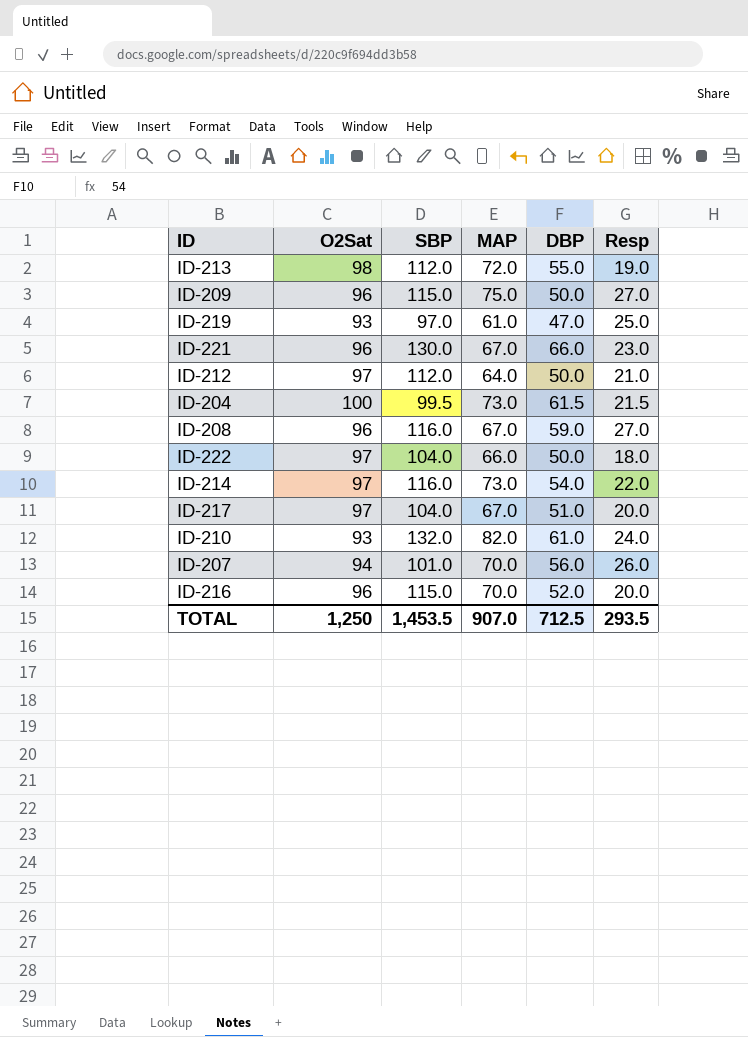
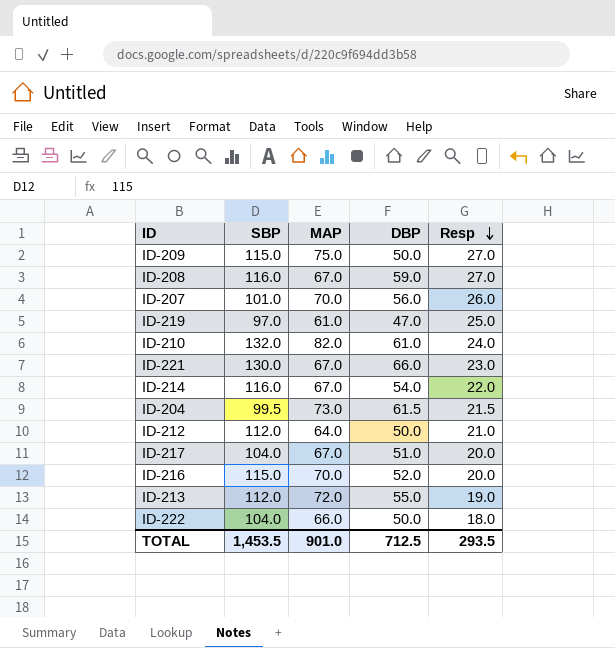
row order: none -> Resp descending
column O2Sat | position: 2 -> none
ID-214 | MAP: 73.0 -> 67.0
TOTAL | MAP: 907.0 -> 901.0

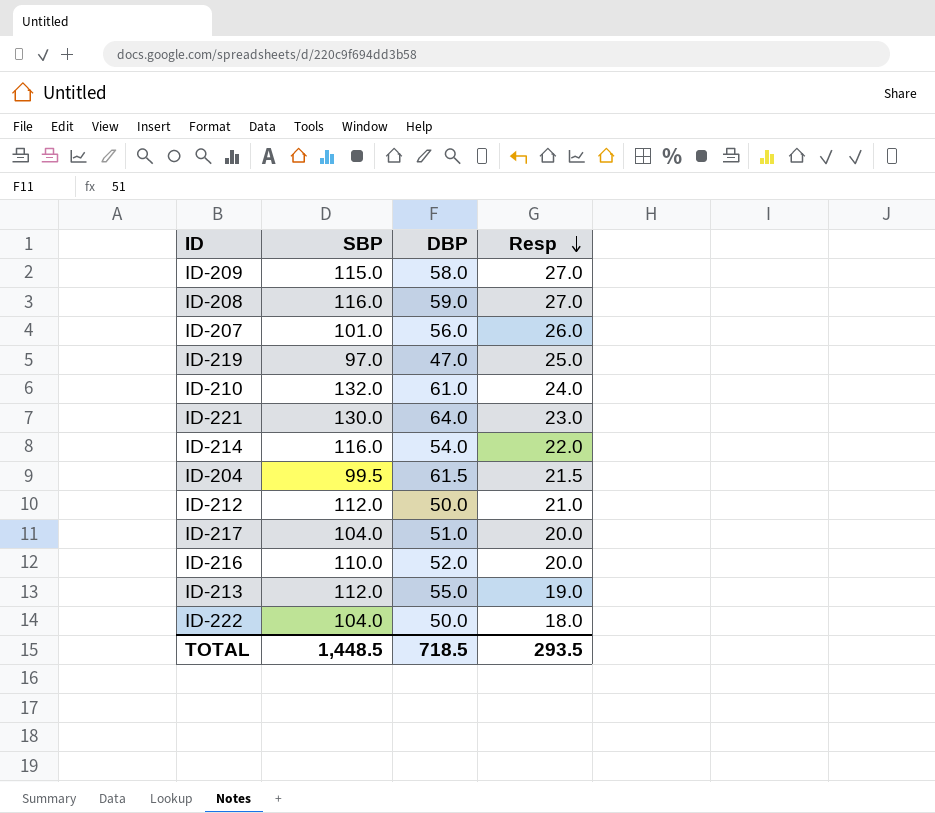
column MAP | position: 3 -> none
ID-209 | DBP: 50.0 -> 58.0
ID-221 | DBP: 66.0 -> 64.0
ID-216 | SBP: 115.0 -> 110.0
TOTAL | SBP: 1,453.5 -> 1,448.5
TOTAL | DBP: 712.5 -> 718.5

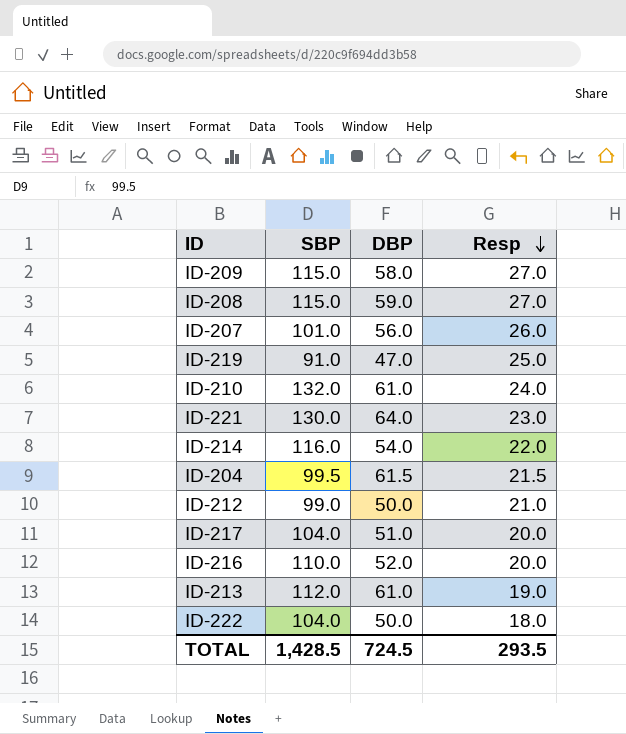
ID-208 | SBP: 116.0 -> 115.0
ID-219 | SBP: 97.0 -> 91.0
ID-212 | SBP: 112.0 -> 99.0
ID-213 | DBP: 55.0 -> 61.0
TOTAL | SBP: 1,448.5 -> 1,428.5
TOTAL | DBP: 718.5 -> 724.5

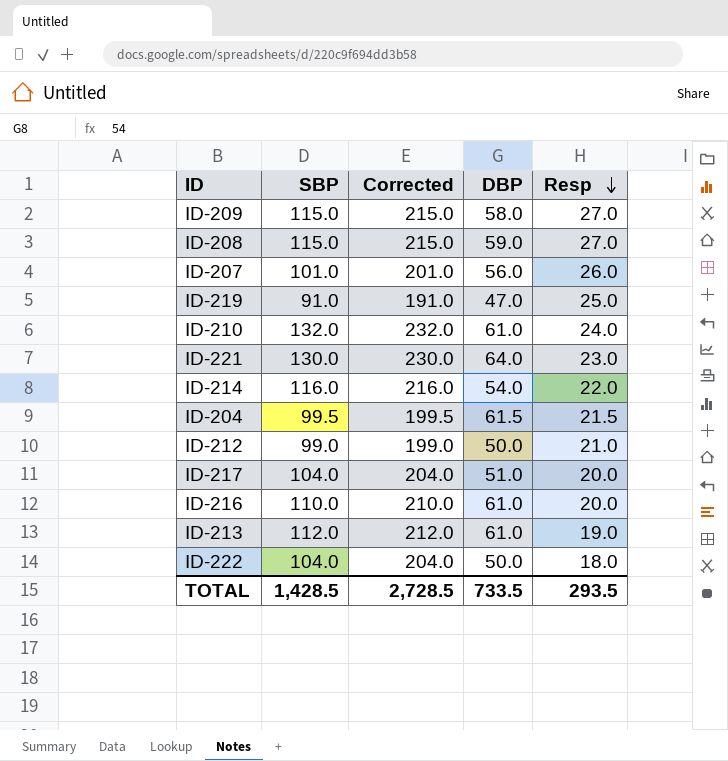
column Corrected | formula: none -> [SBP] + 100
ID-216 | DBP: 52.0 -> 61.0
TOTAL | DBP: 724.5 -> 733.5

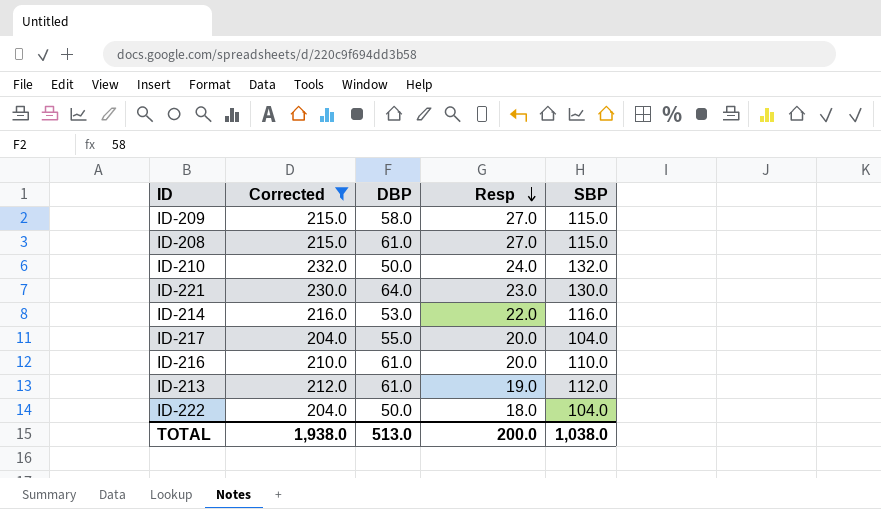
filter: none -> Corrected >= 204.0
column SBP | position: 2 -> 5
ID-208 | DBP: 59.0 -> 61.0
ID-210 | DBP: 61.0 -> 50.0
ID-214 | DBP: 54.0 -> 53.0
ID-217 | DBP: 51.0 -> 55.0
TOTAL | Corrected: 2,728.5 -> 1,938.0
TOTAL | DBP: 733.5 -> 513.0
TOTAL | Resp: 293.5 -> 200.0
TOTAL | SBP: 1,428.5 -> 1,038.0

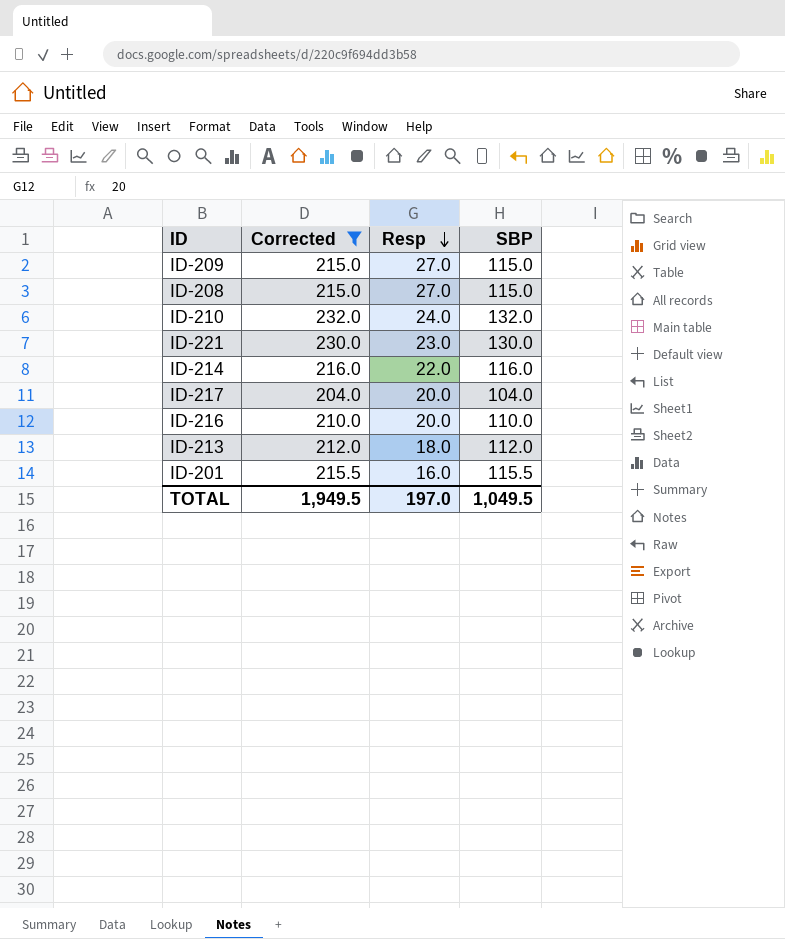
column DBP | position: 3 -> none
row ID-222: 204.0 | 50.0 | 18.0 | 104.0 -> none
ID-213 | Resp: 19.0 -> 18.0
row ID-201: none -> 215.5 | 16.0 | 115.5
TOTAL | Corrected: 1,938.0 -> 1,949.5
TOTAL | Resp: 200.0 -> 197.0
TOTAL | SBP: 1,038.0 -> 1,049.5

